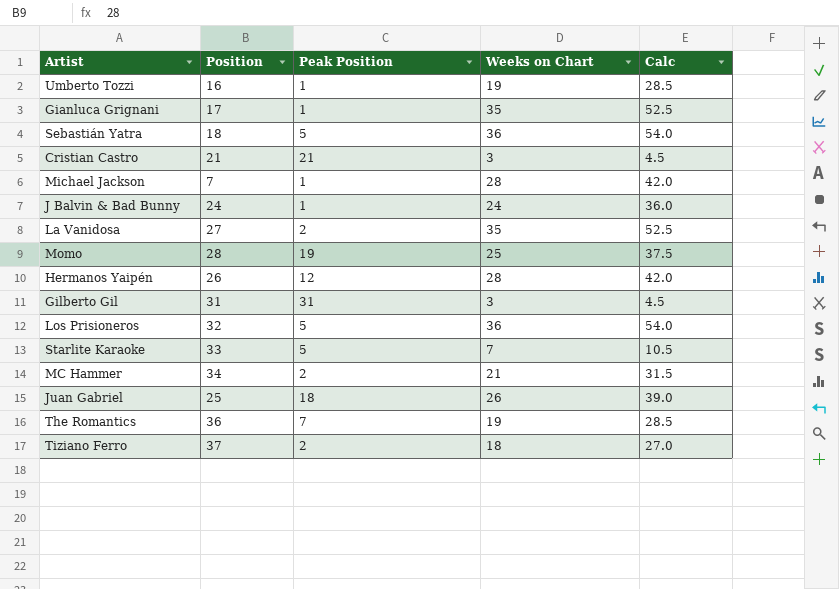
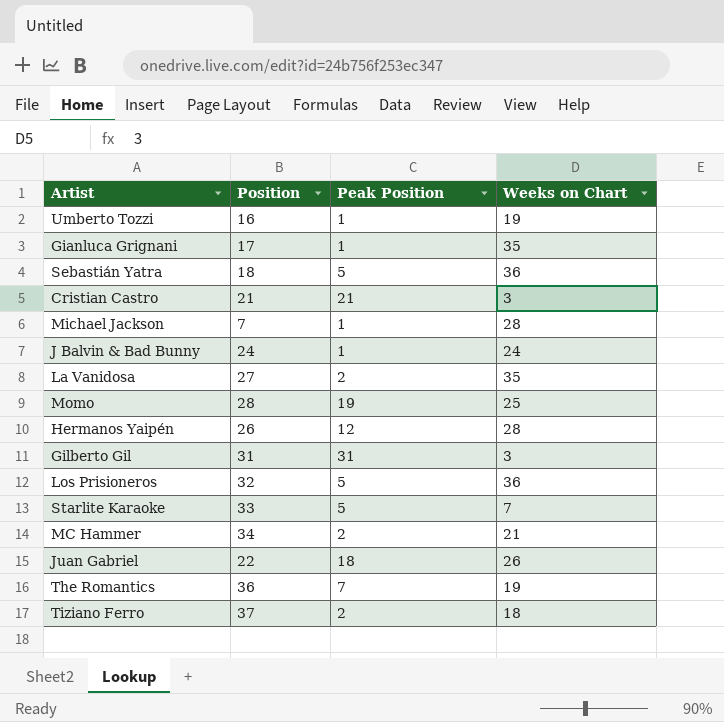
column Calc | formula: [Weeks on Chart] * 1.5 -> none
Juan Gabriel | Position: 25 -> 22

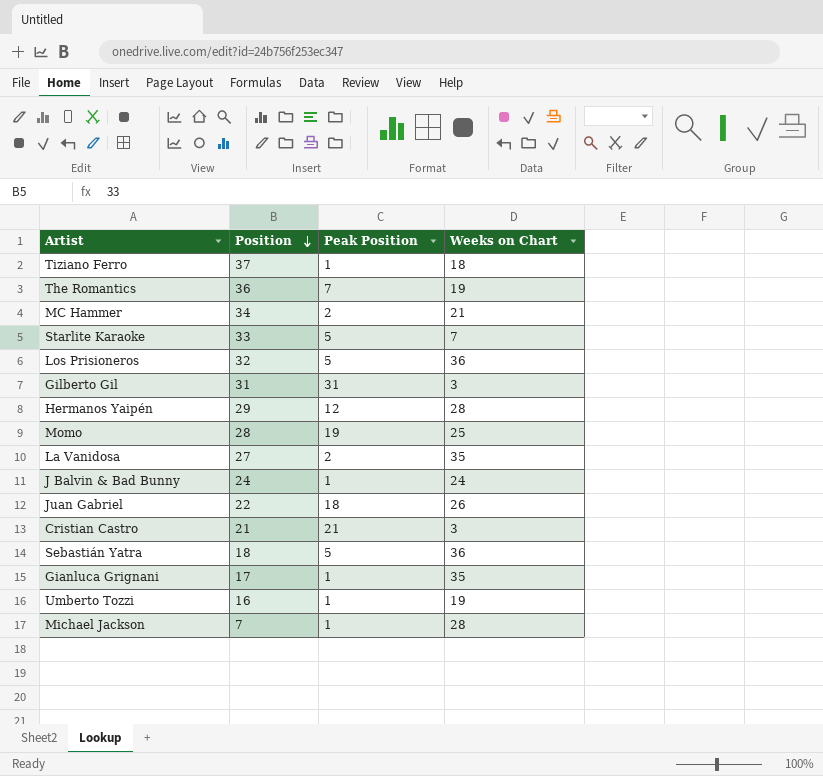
row order: none -> Position descending
Tiziano Ferro | Peak Position: 2 -> 1
Hermanos Yaipén | Position: 26 -> 29

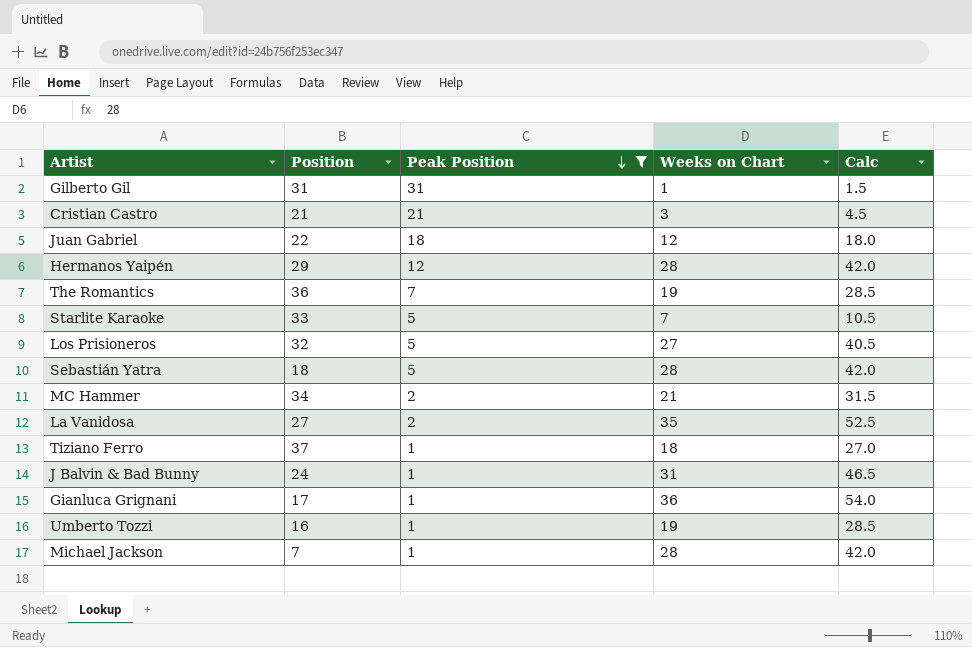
filter: none -> Peak Position != 19
row order: Position descending -> Peak Position descending
column Calc | formula: none -> [Weeks on Chart] * 1.5
Gilberto Gil | Weeks on Chart: 3 -> 1
Juan Gabriel | Weeks on Chart: 26 -> 12
Los Prisioneros | Weeks on Chart: 36 -> 27
Sebastián Yatra | Weeks on Chart: 36 -> 28
J Balvin & Bad Bunny | Weeks on Chart: 24 -> 31
Gianluca Grignani | Weeks on Chart: 35 -> 36

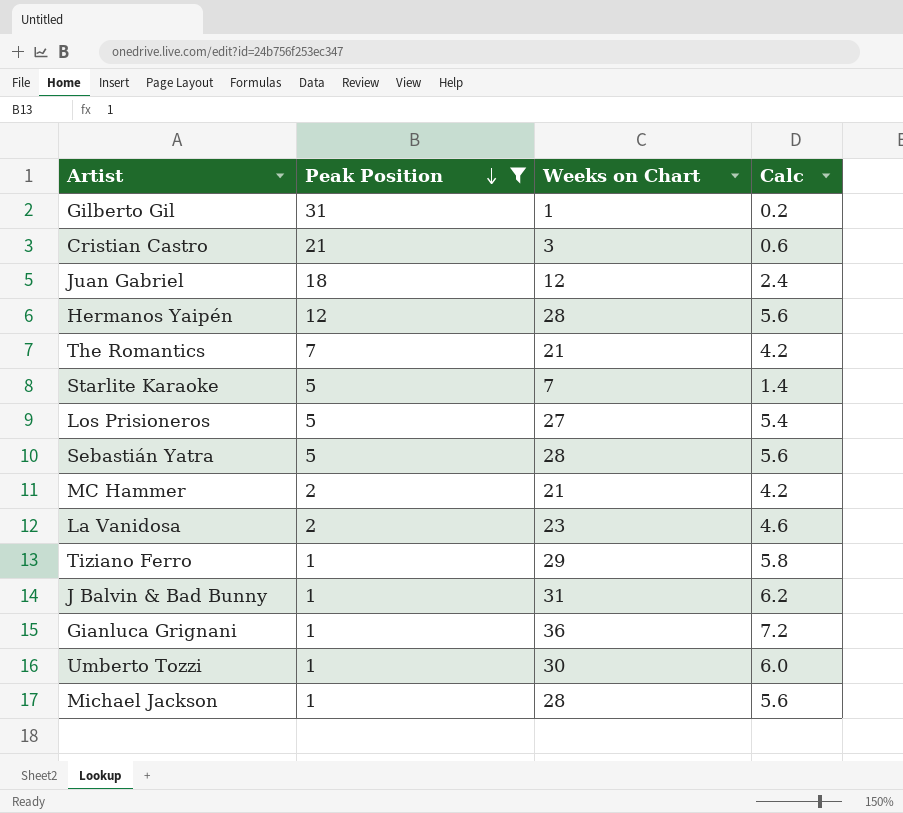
column Position | position: 2 -> none
column Calc | formula: [Weeks on Chart] * 1.5 -> [Weeks on Chart] * 0.2
The Romantics | Weeks on Chart: 19 -> 21
La Vanidosa | Weeks on Chart: 35 -> 23
Tiziano Ferro | Weeks on Chart: 18 -> 29
Umberto Tozzi | Weeks on Chart: 19 -> 30

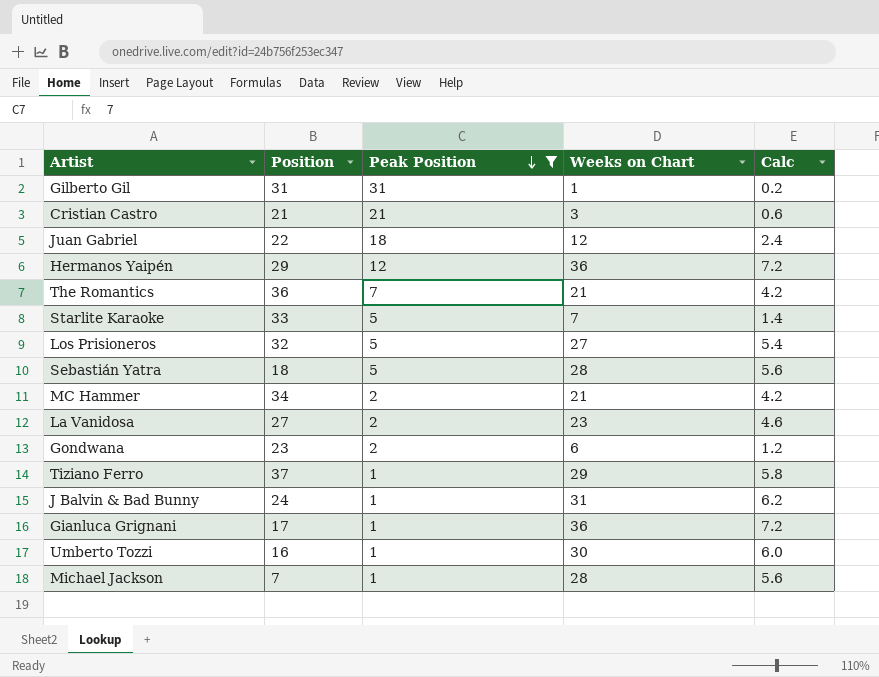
column Position | position: none -> 2
Hermanos Yaipén | Weeks on Chart: 28 -> 36
Hermanos Yaipén | Calc: 5.6 -> 7.2
row Gondwana: none -> 23 | 2 | 6 | 1.2

